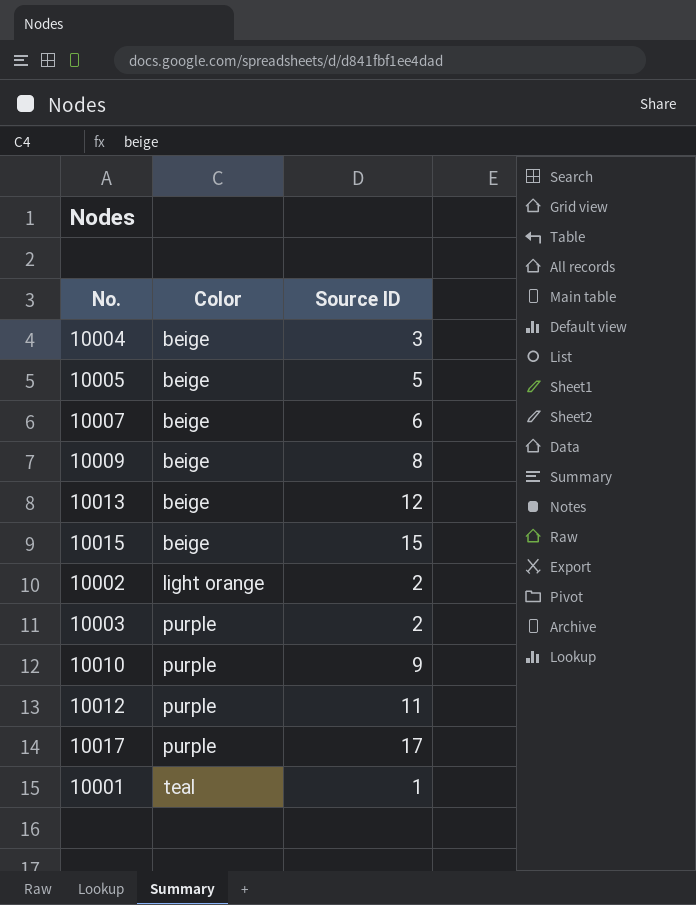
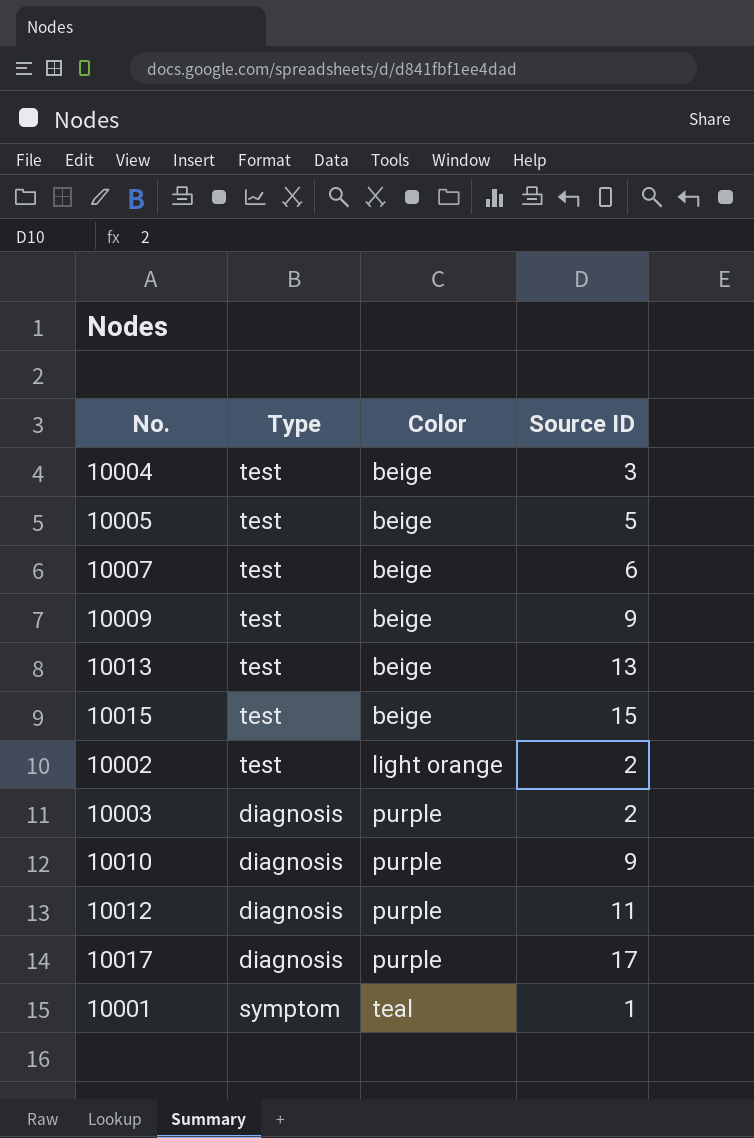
column Type | position: none -> 2
10009 | Source ID: 8 -> 9
10013 | Source ID: 12 -> 13

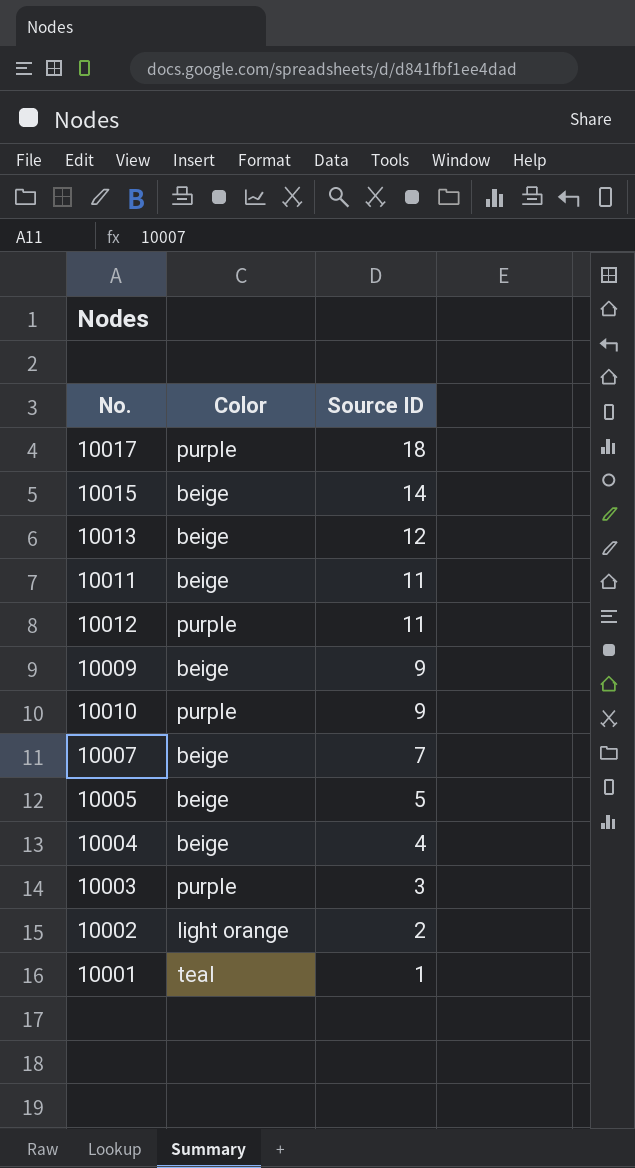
row order: Color ascending -> Source ID descending
column Type | position: 2 -> none
10017 | Source ID: 17 -> 18
10015 | Source ID: 15 -> 14
10013 | Source ID: 13 -> 12
row 10011: none -> beige | 11
10007 | Source ID: 6 -> 7
10004 | Source ID: 3 -> 4
10003 | Source ID: 2 -> 3

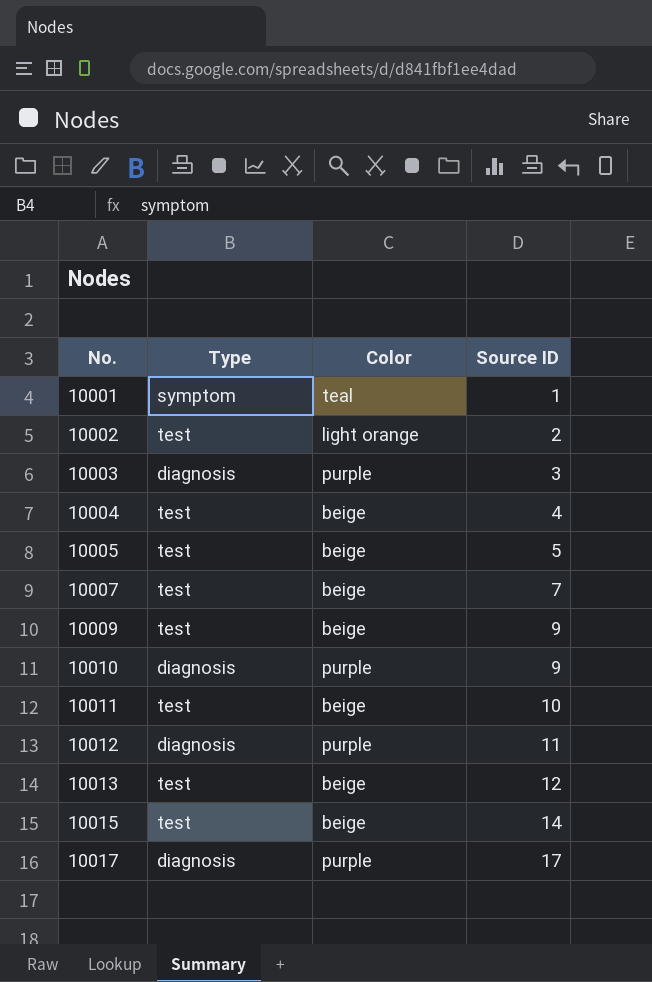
row order: Source ID descending -> No. ascending
column Type | position: none -> 2
10011 | Source ID: 11 -> 10
10017 | Source ID: 18 -> 17

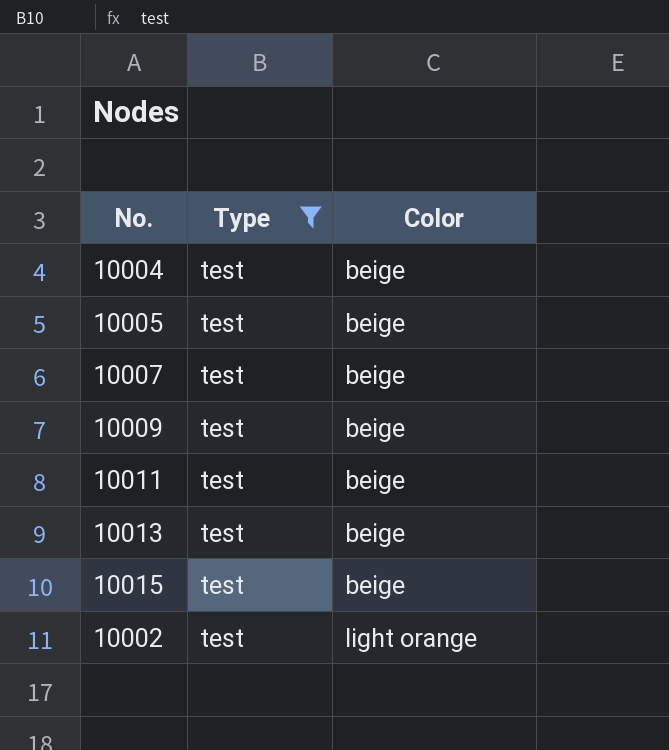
filter: none -> Type = test
row order: No. ascending -> Color ascending
column Source ID | position: 4 -> none

